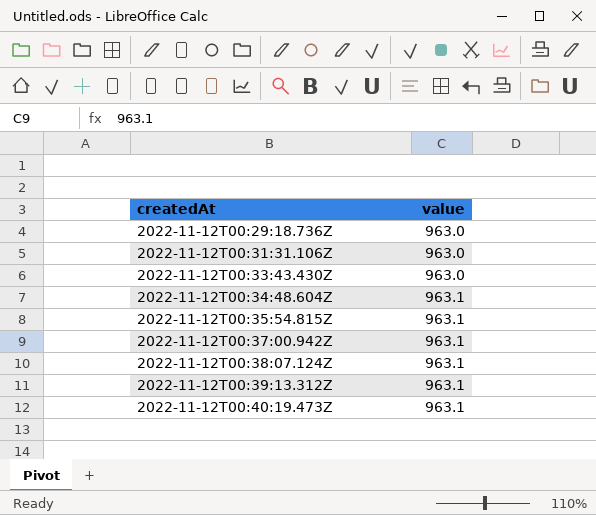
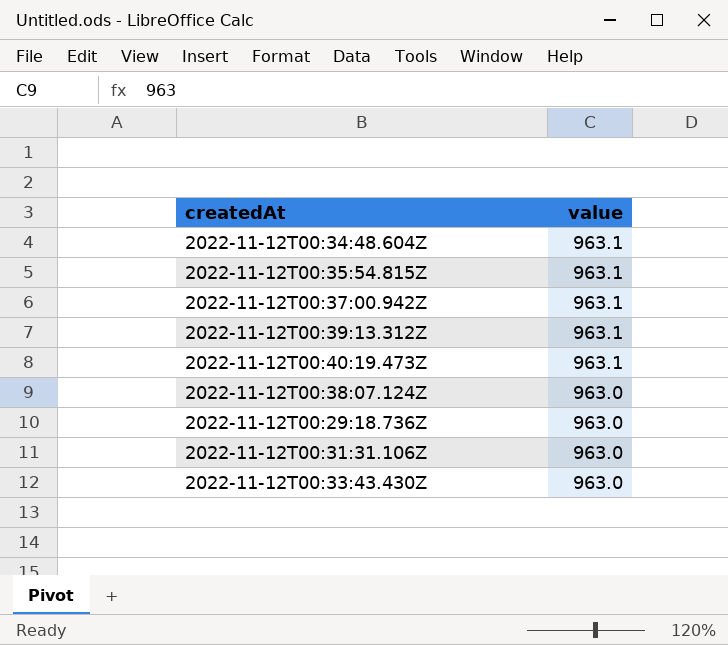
row order: createdAt ascending -> value descending
2022-11-12T00:38:07.124Z | value: 963.1 -> 963.0

